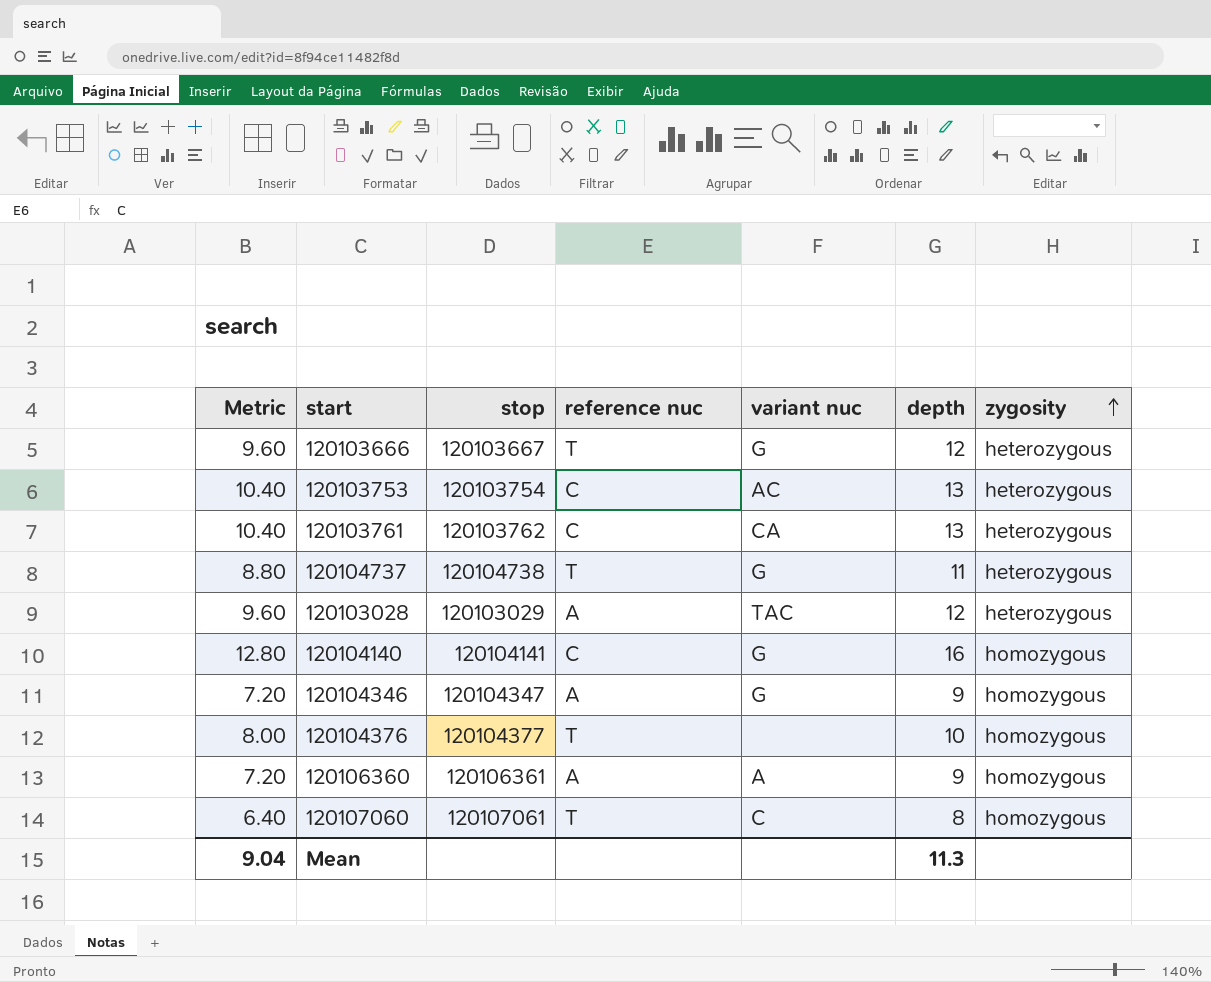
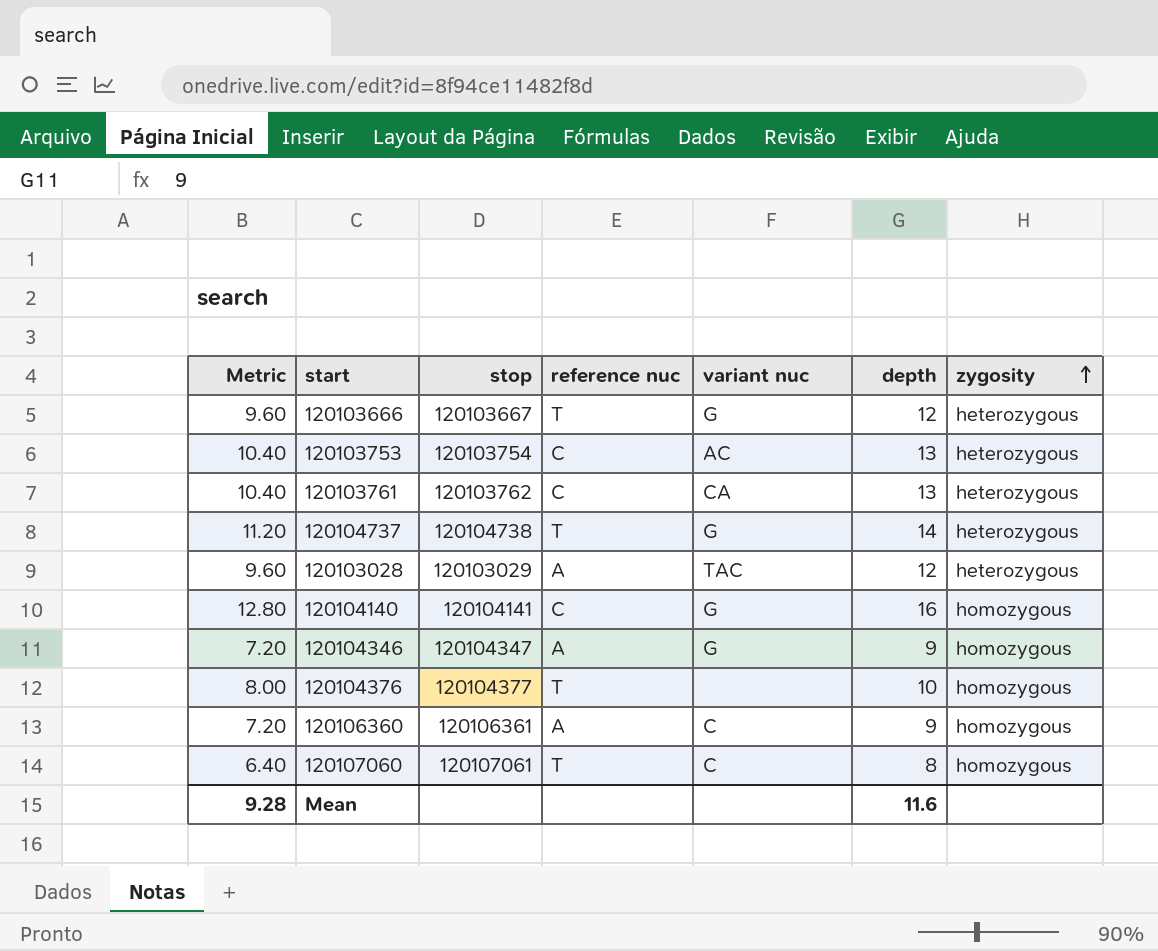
120104737 | Metric: 8.80 -> 11.20
120104737 | depth: 11 -> 14
120106360 | variant nuc: A -> C
Mean | Metric: 9.04 -> 9.28
Mean | depth: 11.3 -> 11.6

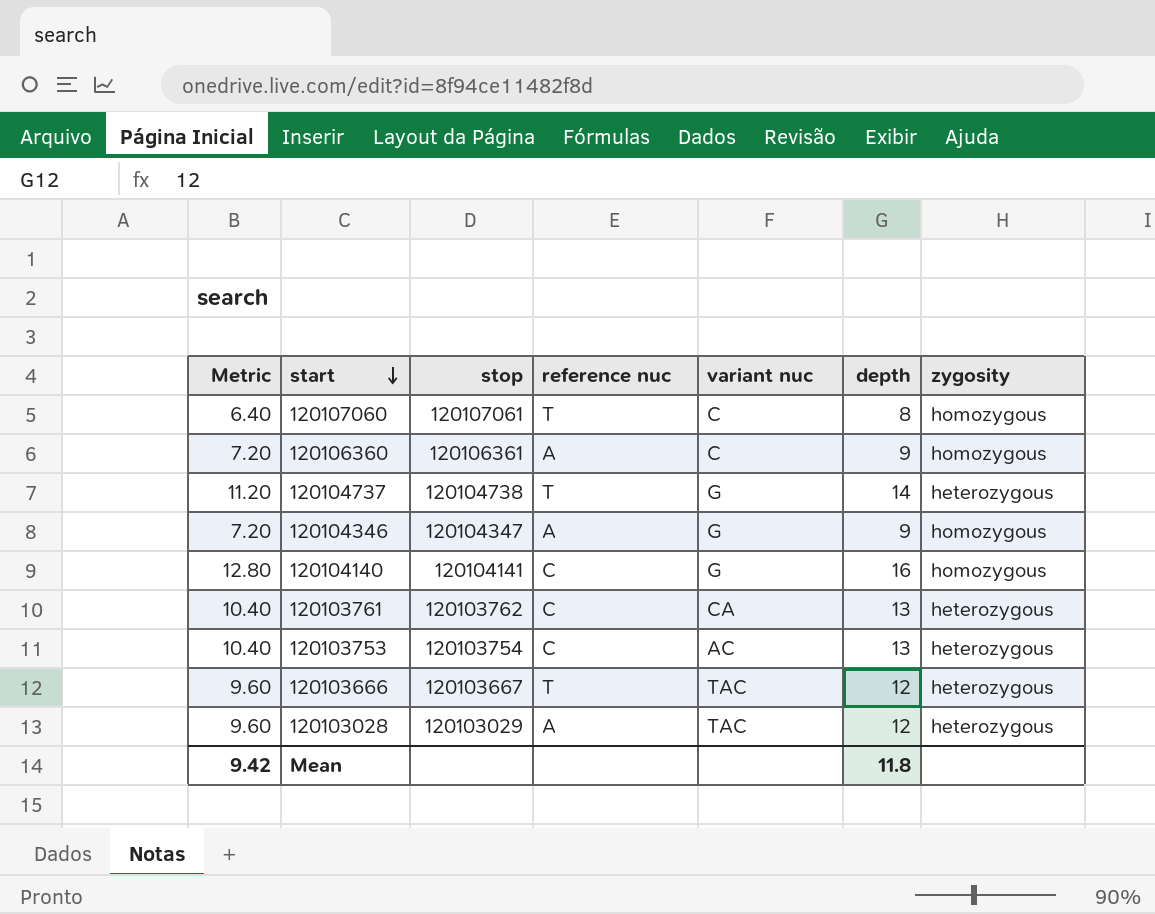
row order: zygosity ascending -> start descending
row 120104376: 8.00 | 120104377 | T | none | 10 | homozygous -> none
120103666 | variant nuc: G -> TAC
Mean | Metric: 9.28 -> 9.42
Mean | depth: 11.6 -> 11.8

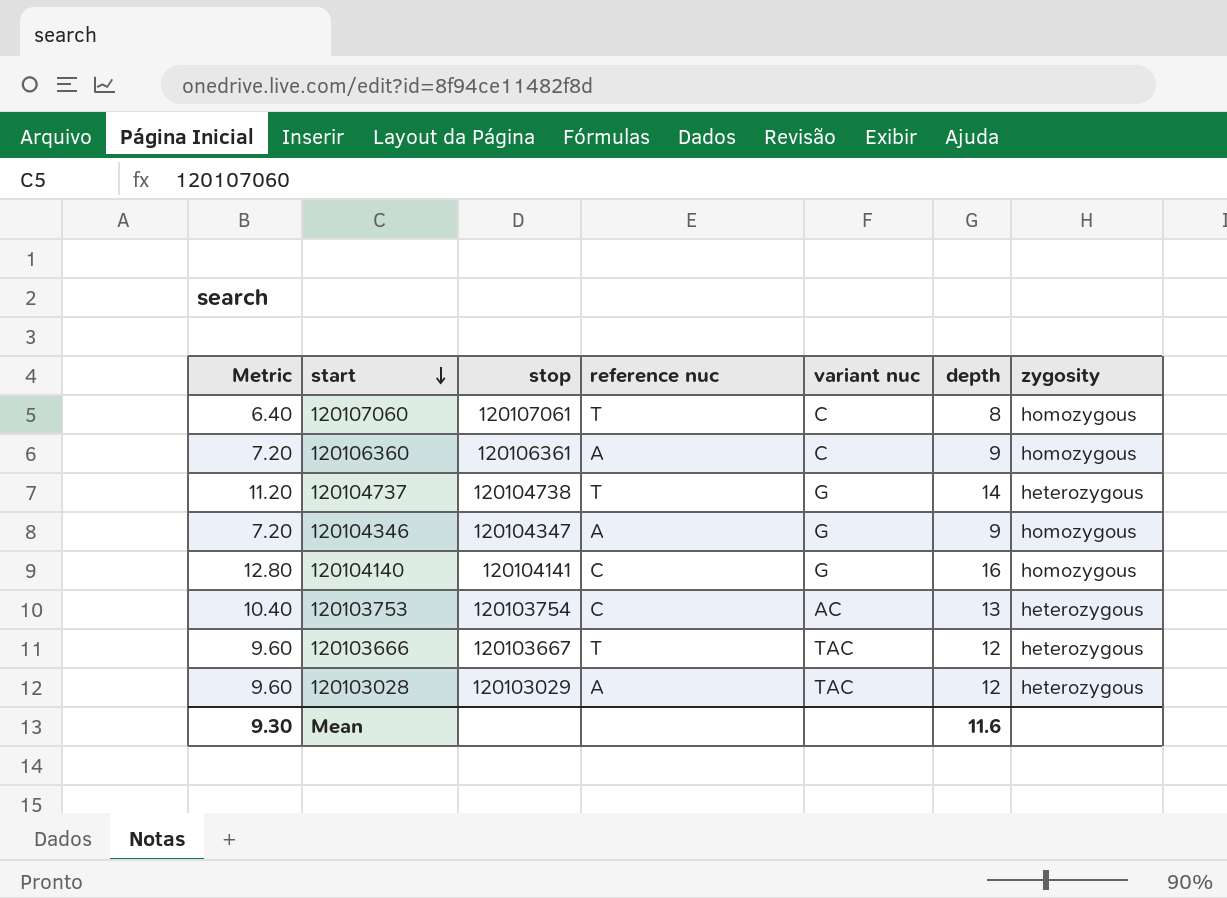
row 120103761: 10.40 | 120103762 | C | CA | 13 | heterozygous -> none
Mean | Metric: 9.42 -> 9.30
Mean | depth: 11.8 -> 11.6

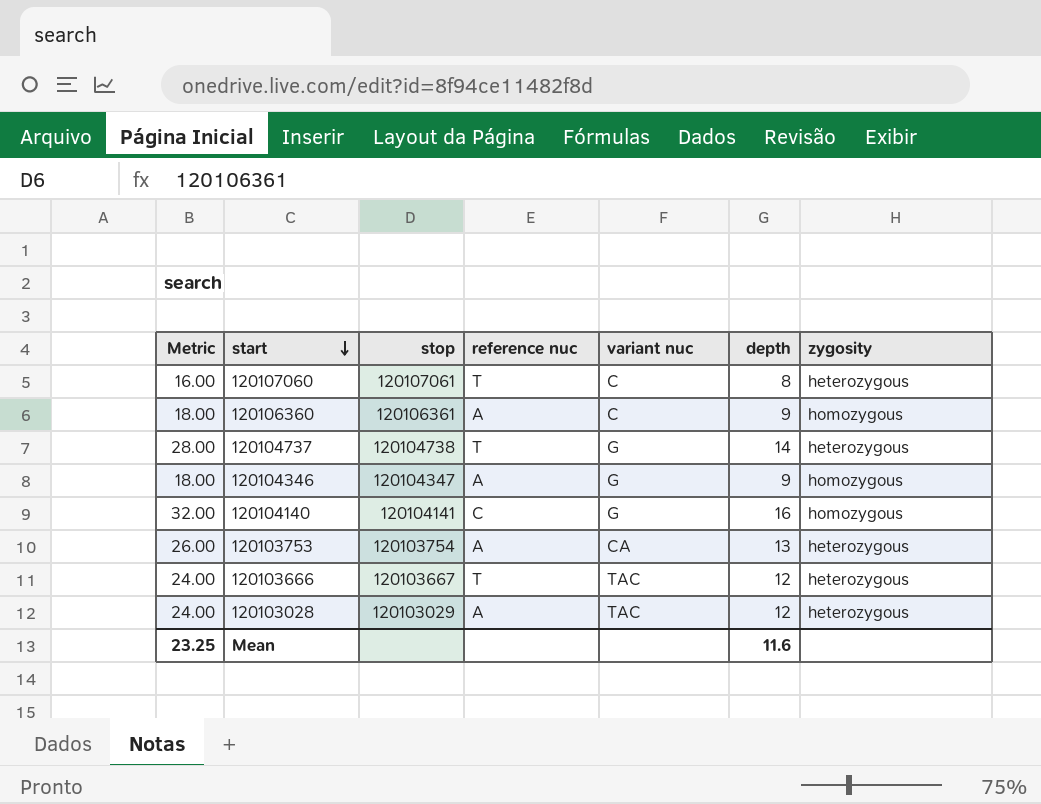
column Metric | formula: [depth] * 0.8 -> [depth] * 2
120107060 | zygosity: homozygous -> heterozygous
120103753 | reference nuc: C -> A
120103753 | variant nuc: AC -> CA
Mean | Metric: 9.30 -> 23.25

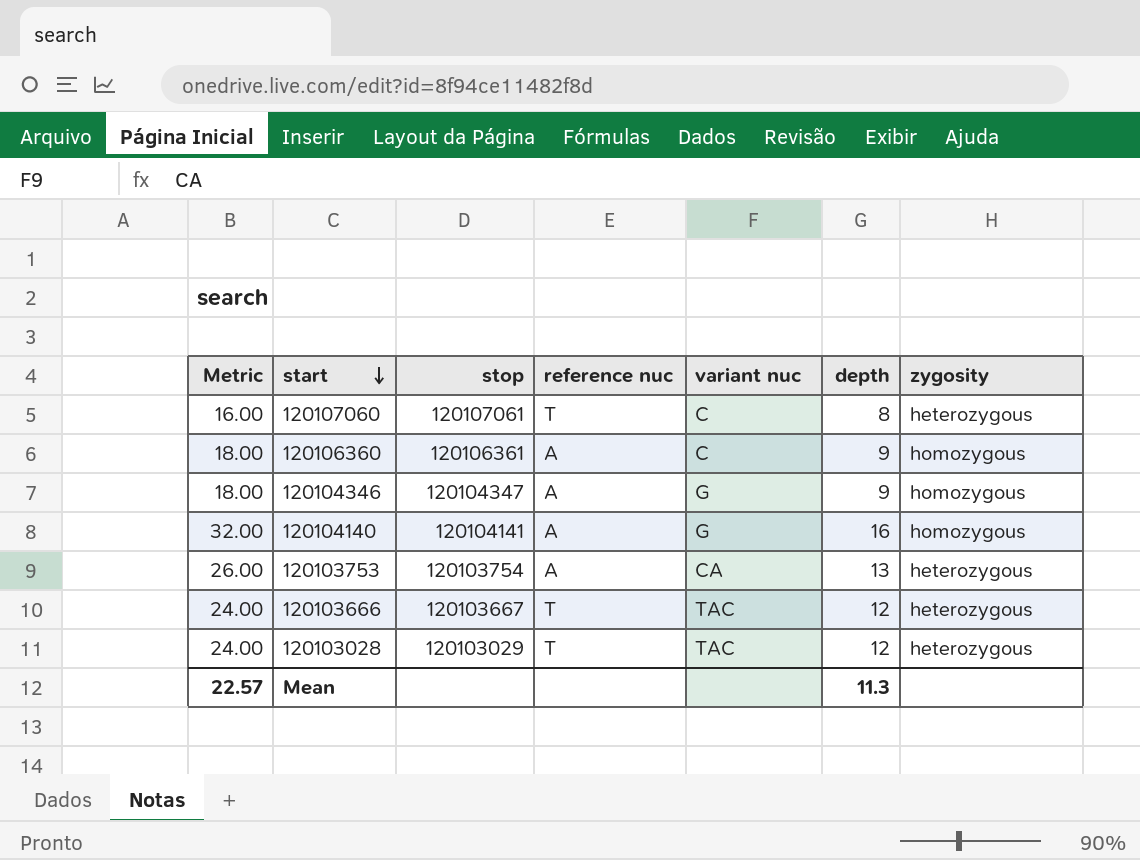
row 120104737: 28.00 | 120104738 | T | G | 14 | heterozygous -> none
120104140 | reference nuc: C -> A
120103028 | reference nuc: A -> T
Mean | Metric: 23.25 -> 22.57
Mean | depth: 11.6 -> 11.3

